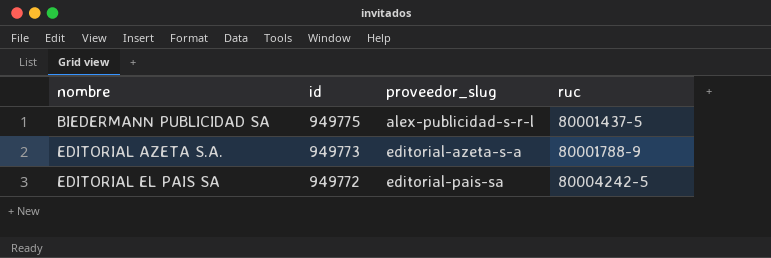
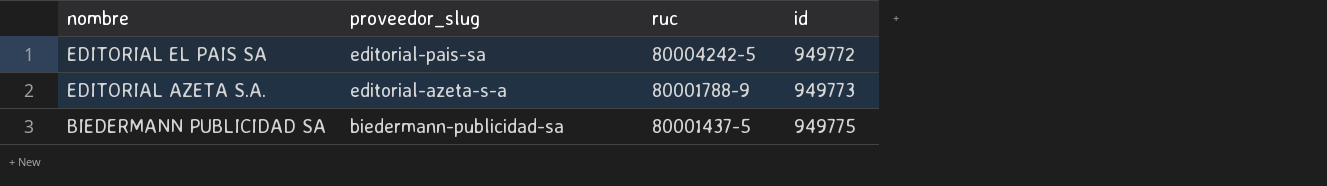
row order: nombre ascending -> nombre descending
column id | position: 2 -> 4
BIEDERMANN PUBLICIDAD SA | proveedor_slug: alex-publicidad-s-r-l -> biedermann-publicidad-sa

